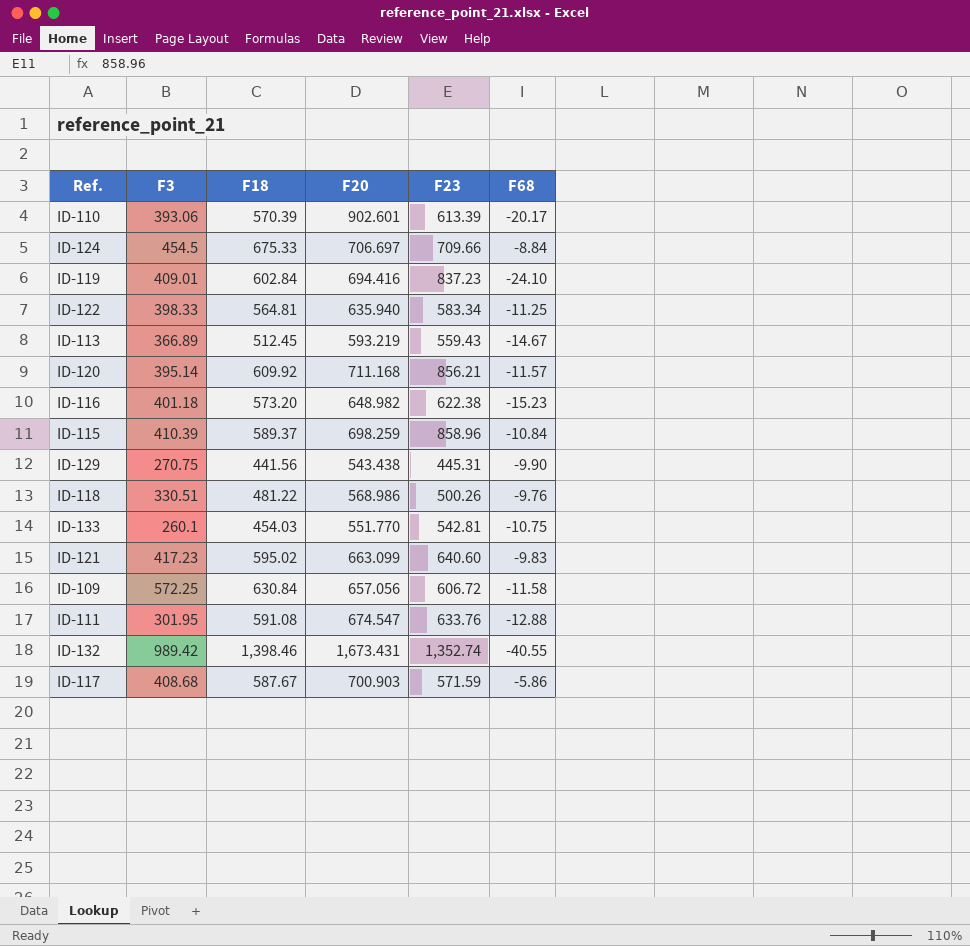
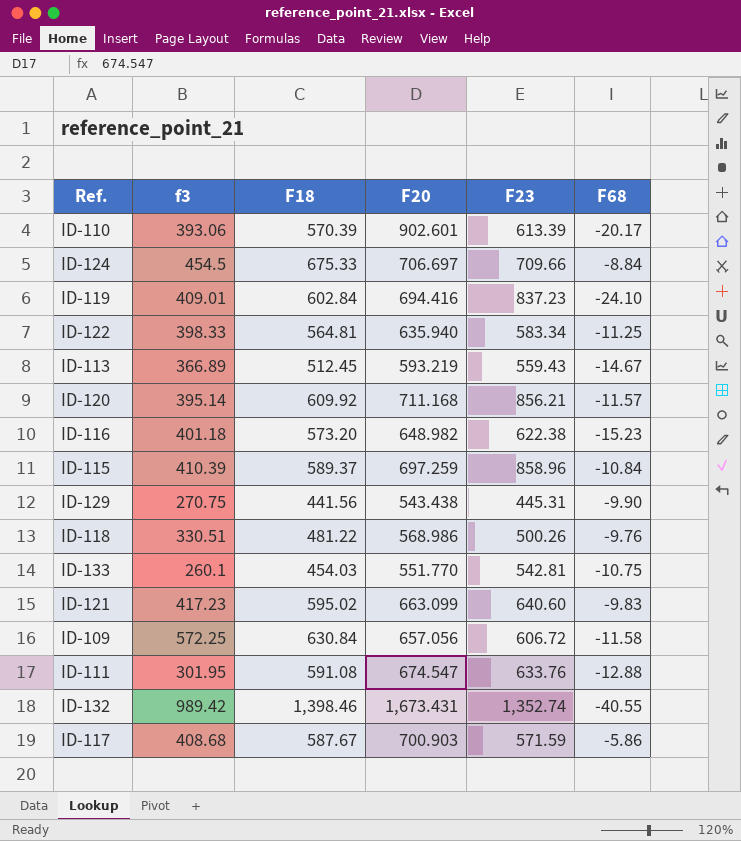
column name: F3 -> f3
ID-115 | F20: 698.259 -> 697.259

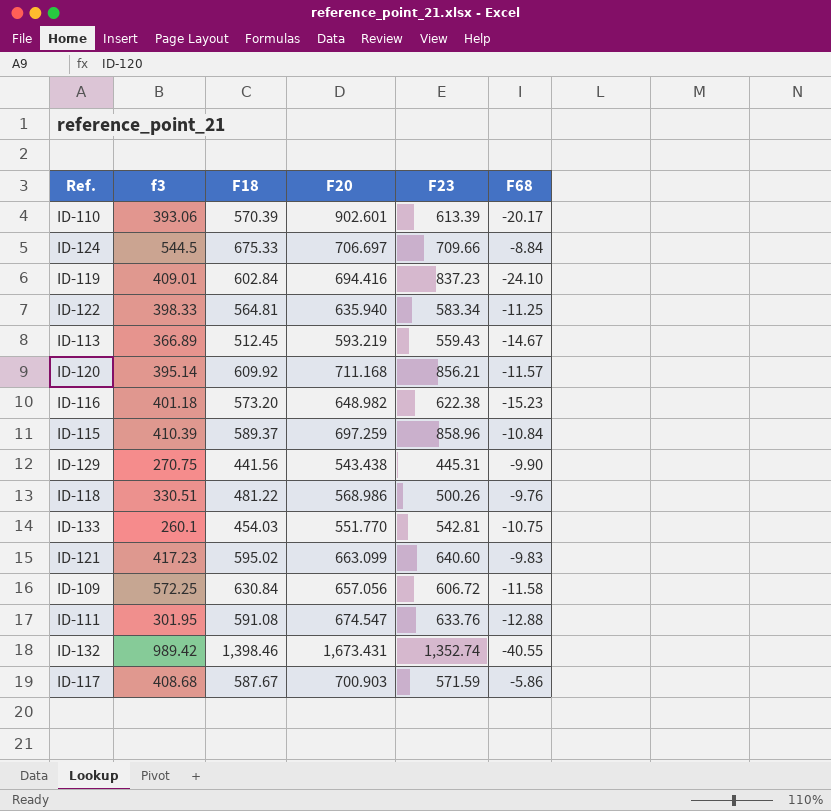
ID-124 | f3: 454.5 -> 544.5

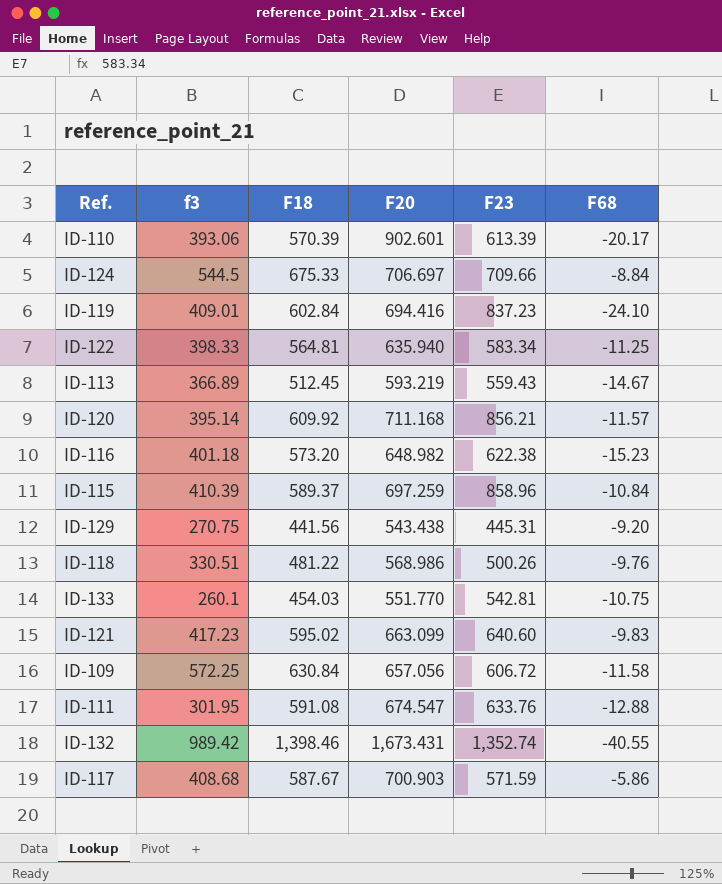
ID-129 | F68: -9.90 -> -9.20

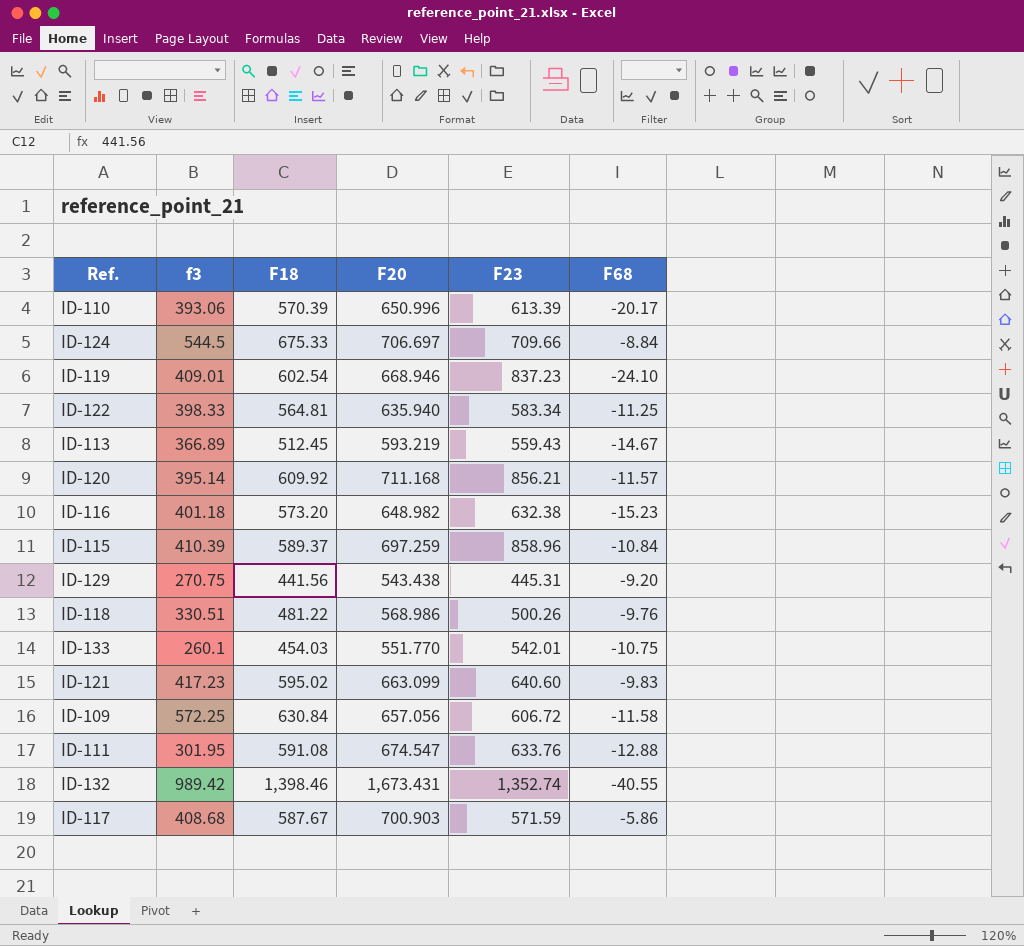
ID-110 | F20: 902.601 -> 650.996
ID-119 | F18: 602.84 -> 602.54
ID-119 | F20: 694.416 -> 668.946
ID-116 | F23: 622.38 -> 632.38
ID-133 | F23: 542.81 -> 542.01

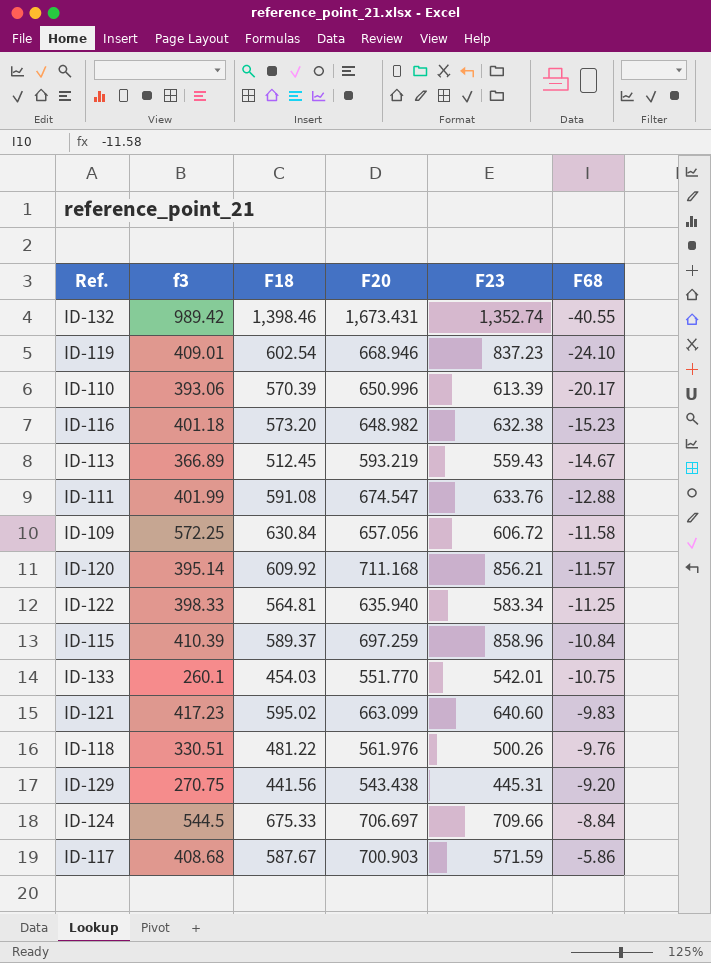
row order: none -> F68 ascending
ID-111 | f3: 301.95 -> 401.99
ID-118 | F20: 568.986 -> 561.976

